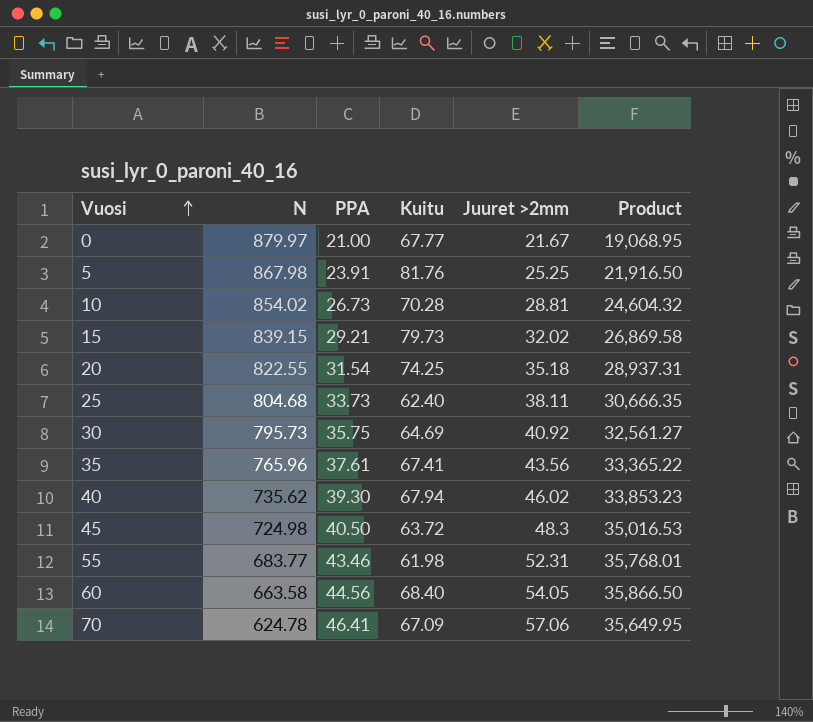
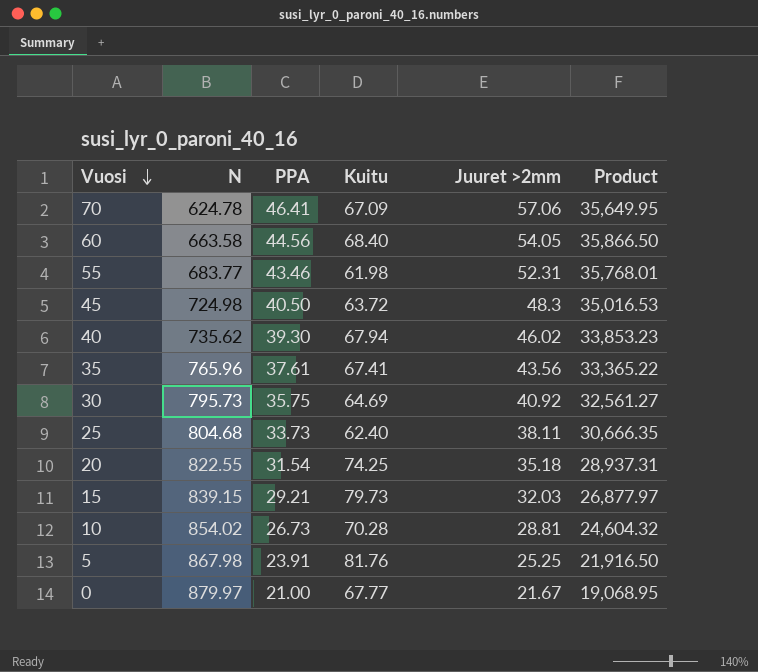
row order: Vuosi ascending -> Vuosi descending
15 | Juuret >2mm: 32.02 -> 32.03
15 | Product: 26,869.58 -> 26,877.97

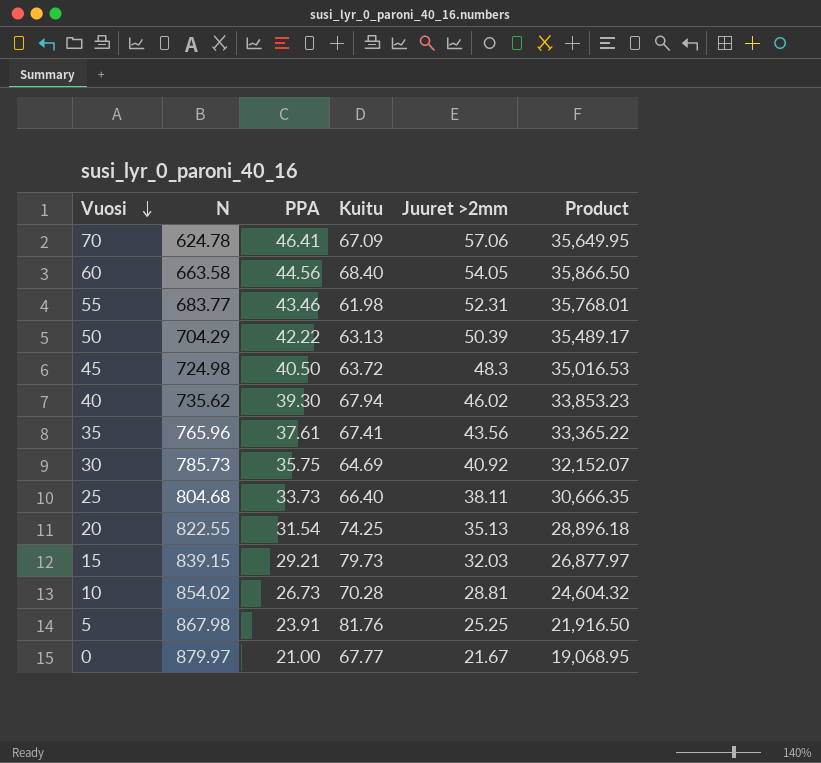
row 50: none -> 704.29 | 42.22 | 63.13 | 50.39 | 35,489.17
30 | N: 795.73 -> 785.73
30 | Product: 32,561.27 -> 32,152.07
25 | Kuitu: 62.40 -> 66.40
20 | Juuret >2mm: 35.18 -> 35.13
20 | Product: 28,937.31 -> 28,896.18

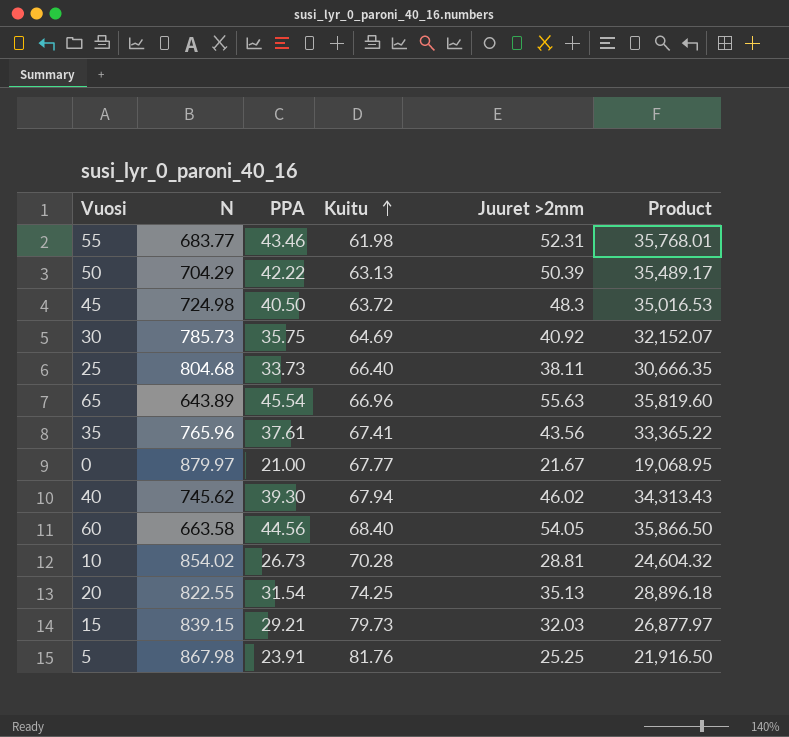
row order: Vuosi descending -> Kuitu ascending
row 70: 624.78 | 46.41 | 67.09 | 57.06 | 35,649.95 -> none
row 65: none -> 643.89 | 45.54 | 66.96 | 55.63 | 35,819.60
40 | N: 735.62 -> 745.62
40 | Product: 33,853.23 -> 34,313.43

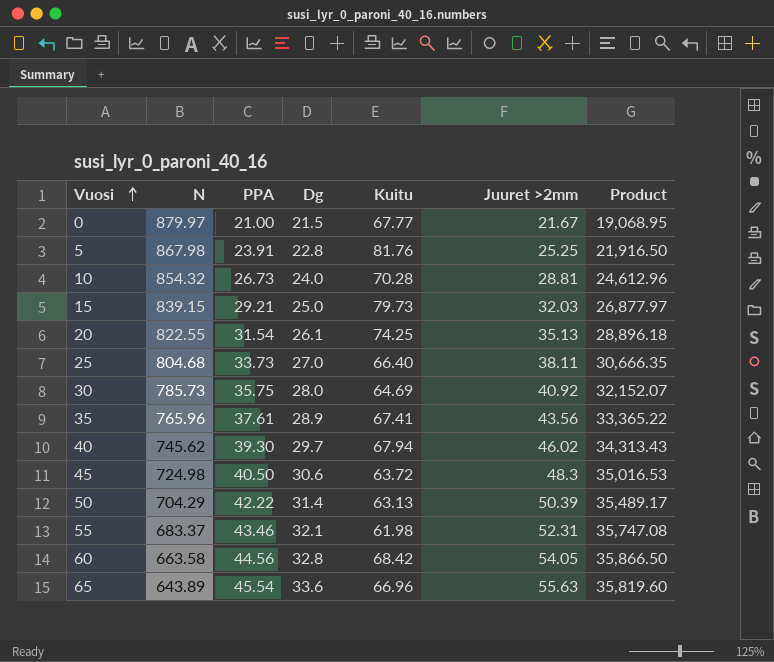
row order: Kuitu ascending -> Vuosi ascending
column Dg | position: none -> 4
10 | N: 854.02 -> 854.32
10 | Product: 24,604.32 -> 24,612.96
55 | N: 683.77 -> 683.37
55 | Product: 35,768.01 -> 35,747.08
60 | Kuitu: 68.40 -> 68.42

